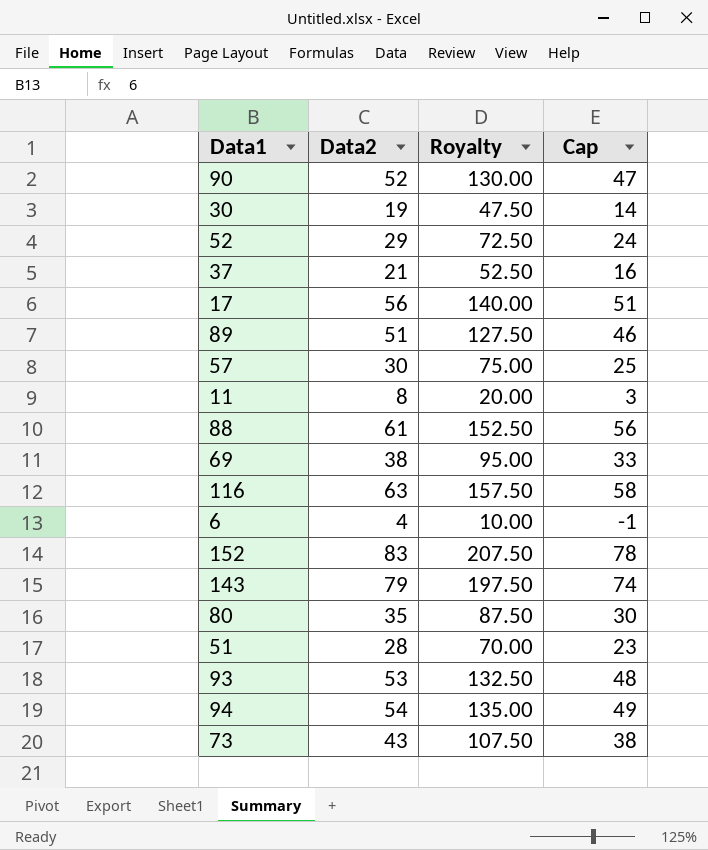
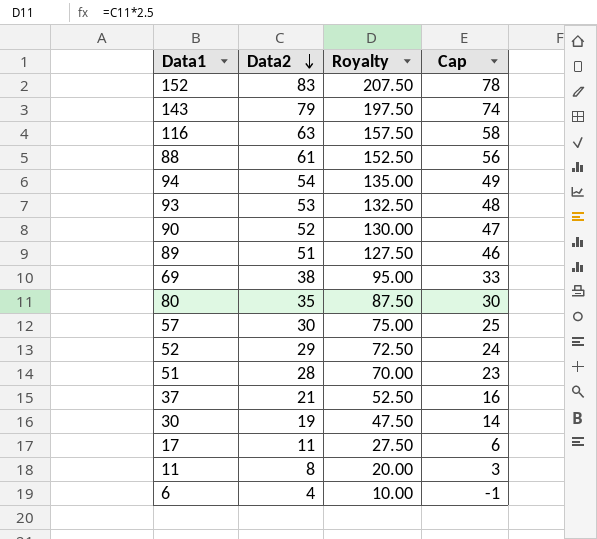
row order: none -> Data2 descending
row 73: 43 | 107.50 | 38 -> none
17 | Data2: 56 -> 11
17 | Royalty: 140.00 -> 27.50
17 | Cap: 51 -> 6

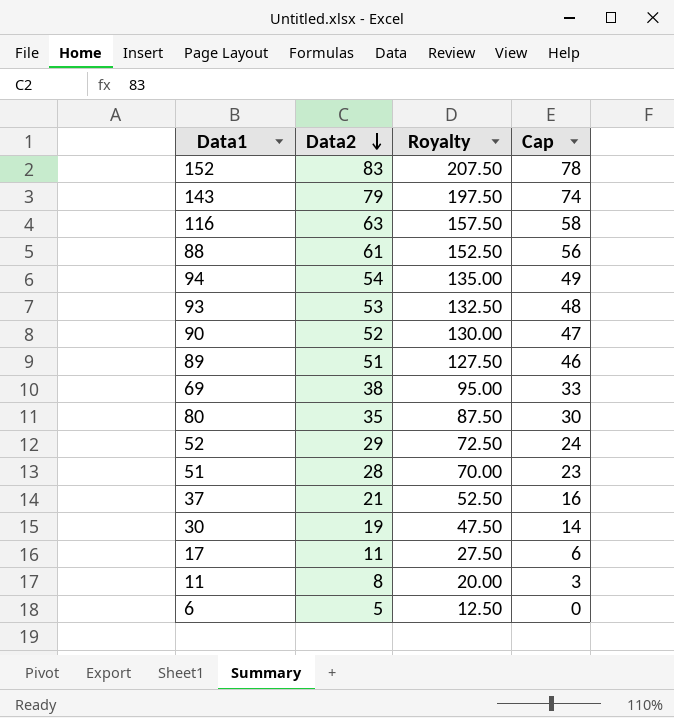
row 57: 30 | 75.00 | 25 -> none
6 | Data2: 4 -> 5
6 | Royalty: 10.00 -> 12.50
6 | Cap: -1 -> 0

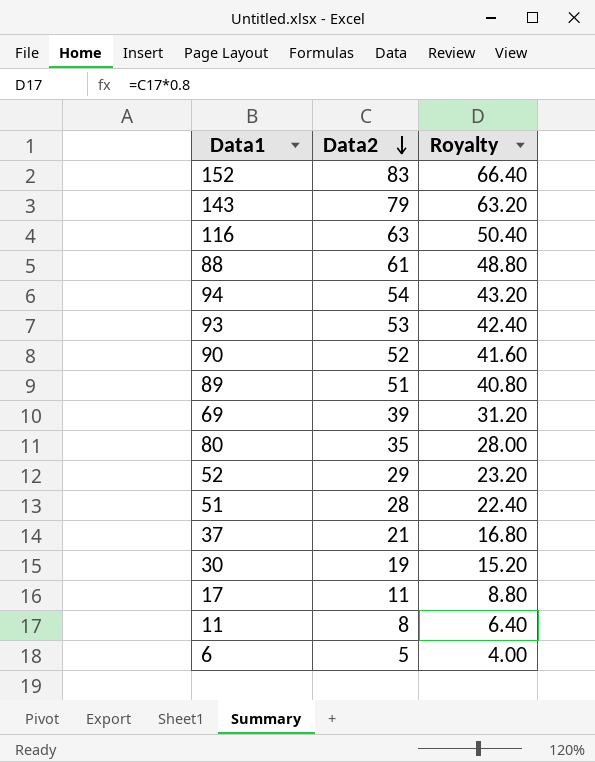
column Cap | formula: [Data2] - 5 -> none
column Royalty | formula: [Data2] * 2.5 -> [Data2] * 0.8
69 | Data2: 38 -> 39

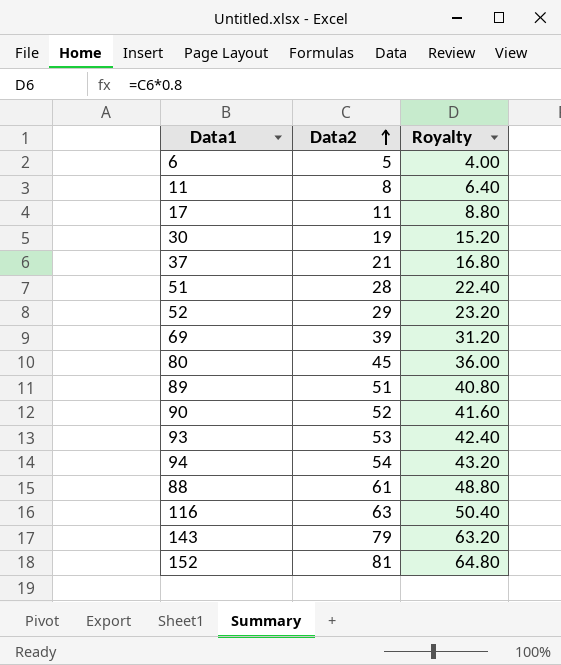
row order: Data2 descending -> Data2 ascending
80 | Data2: 35 -> 45
80 | Royalty: 28.00 -> 36.00
152 | Data2: 83 -> 81
152 | Royalty: 66.40 -> 64.80

